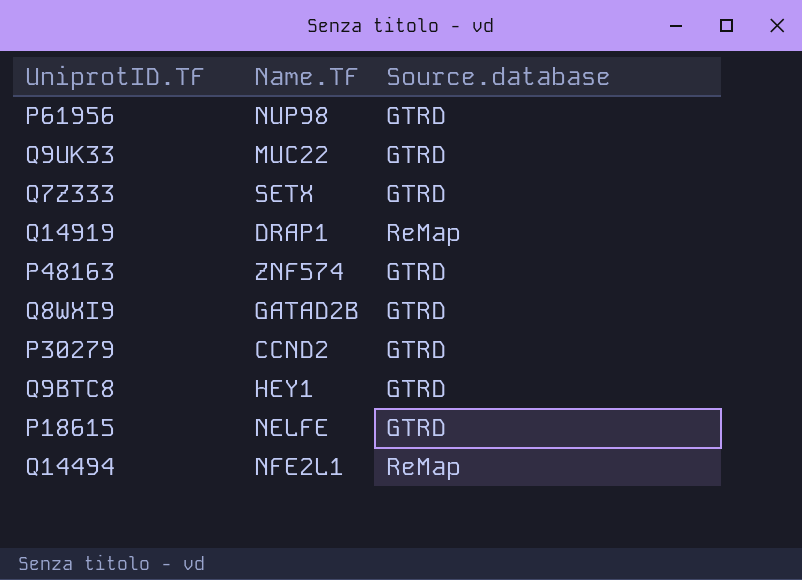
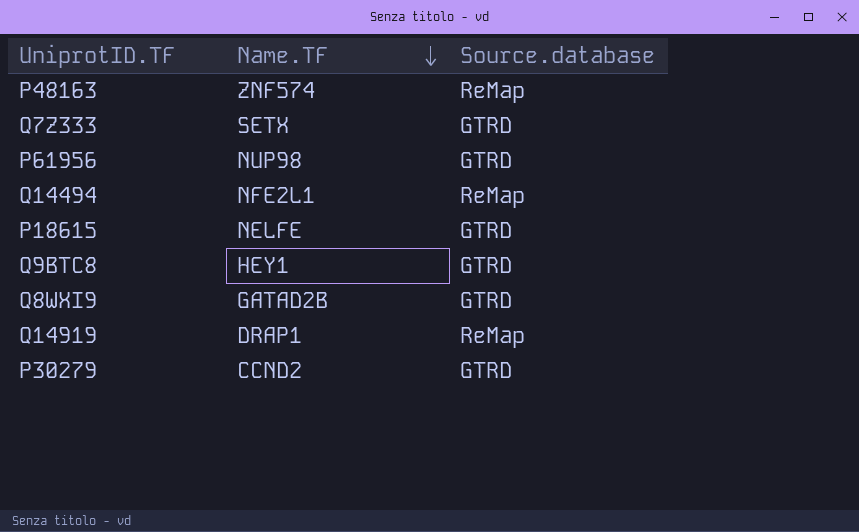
row order: none -> Name.TF descending
row Q9UK33: MUC22 | GTRD -> none
P48163 | Source.database: GTRD -> ReMap

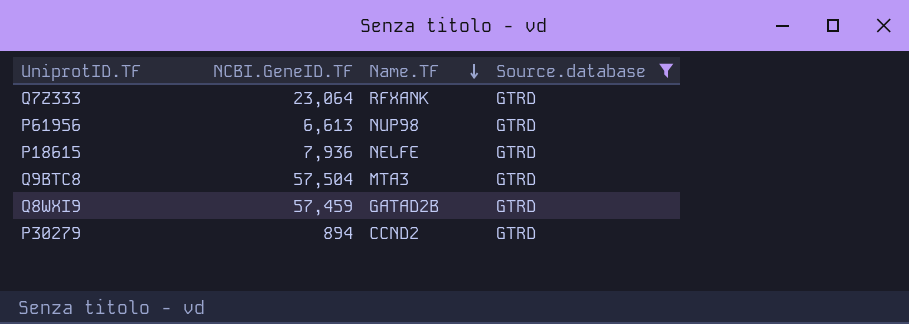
filter: none -> Source.database = GTRD
column NCBI.GeneID.TF | position: none -> 2
Q7Z333 | Name.TF: SETX -> RFXANK
Q9BTC8 | Name.TF: HEY1 -> MTA3

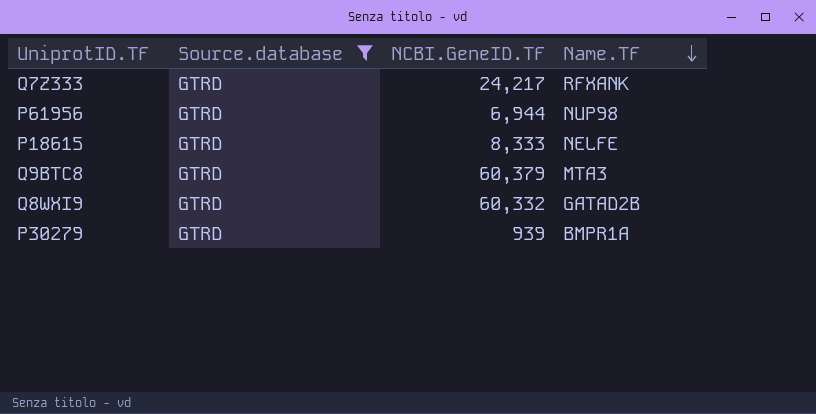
column Source.database | position: 4 -> 2
Q7Z333 | NCBI.GeneID.TF: 23,064 -> 24,217
P61956 | NCBI.GeneID.TF: 6,613 -> 6,944
P18615 | NCBI.GeneID.TF: 7,936 -> 8,333
Q9BTC8 | NCBI.GeneID.TF: 57,504 -> 60,379
Q8WXI9 | NCBI.GeneID.TF: 57,459 -> 60,332
P30279 | NCBI.GeneID.TF: 894 -> 939
P30279 | Name.TF: CCND2 -> BMPR1A

